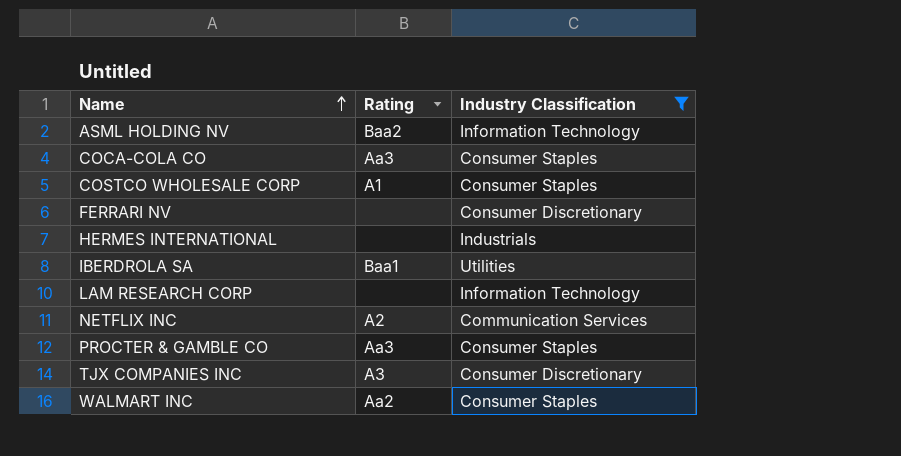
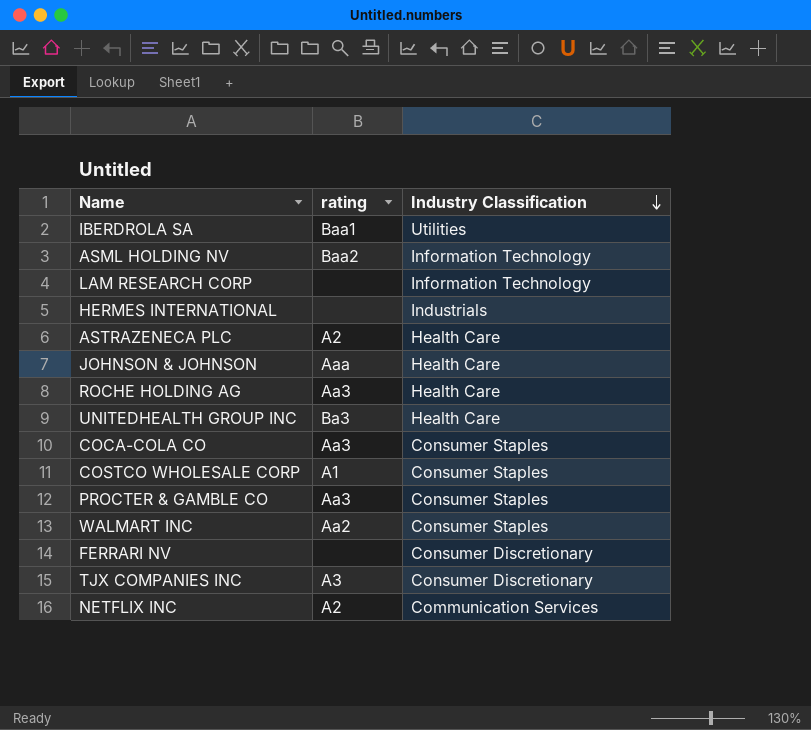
filter: Industry Classification != Health Care -> none
row order: Name ascending -> Industry Classification descending
column name: Rating -> rating

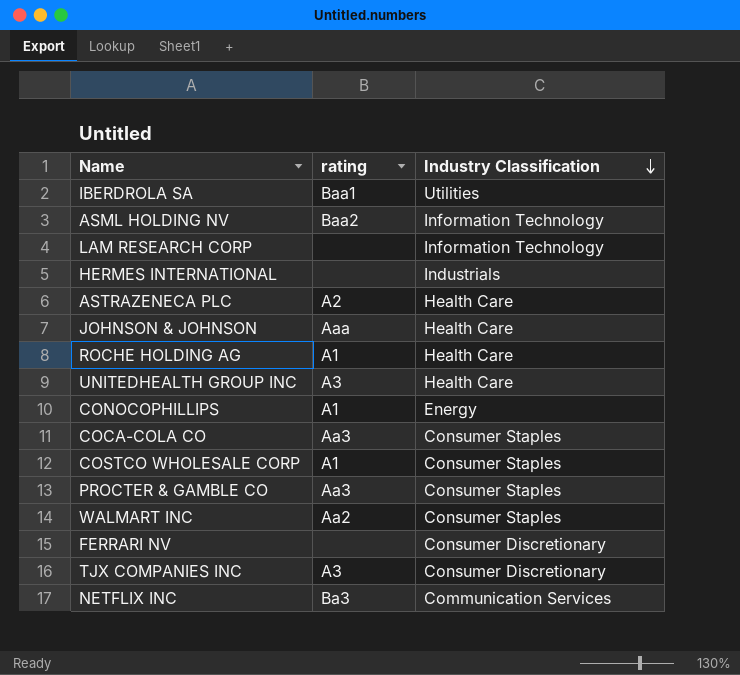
ROCHE HOLDING AG | rating: Aa3 -> A1
UNITEDHEALTH GROUP INC | rating: Ba3 -> A3
row CONOCOPHILLIPS: none -> A1 | Energy
NETFLIX INC | rating: A2 -> Ba3

